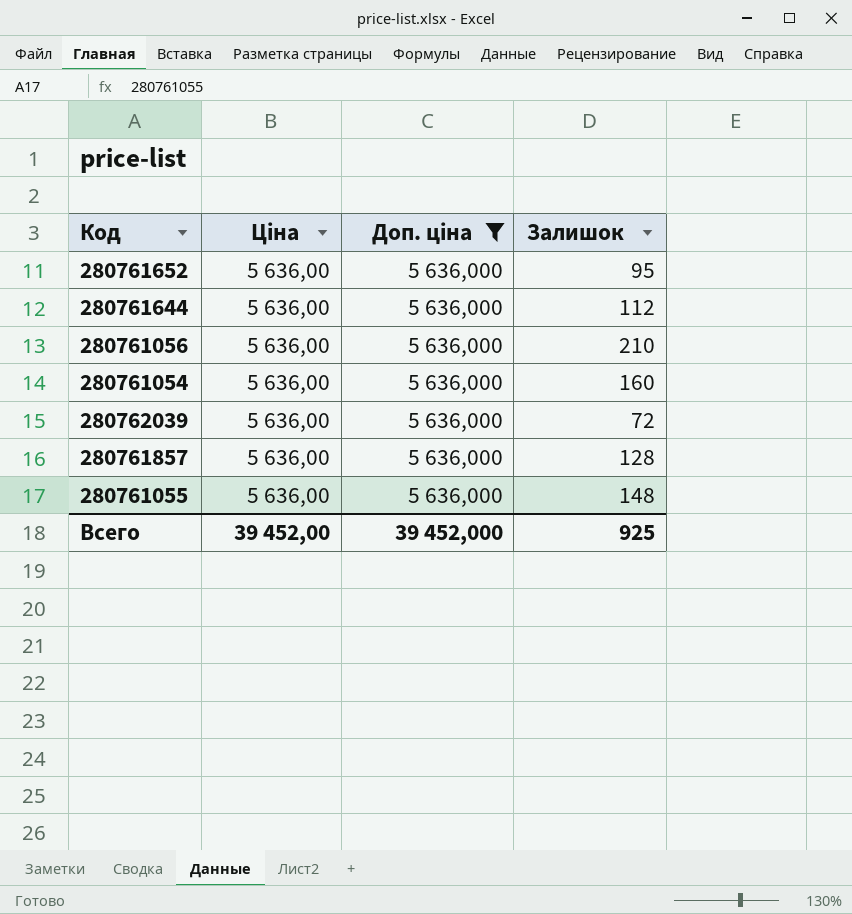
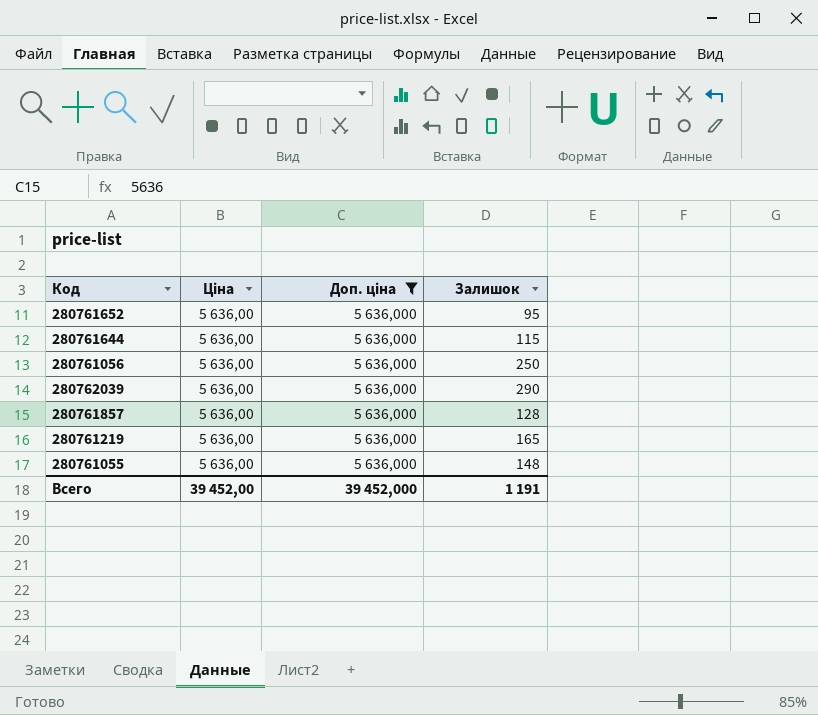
row 280761054: 5 636,00 | 5 636,000 | 160 -> none
280761644 | Залишок: 112 -> 115
280761056 | Залишок: 210 -> 250
280762039 | Залишок: 72 -> 290
row 280761219: none -> 5 636,00 | 5 636,000 | 165
Всего | Залишок: 925 -> 1 191

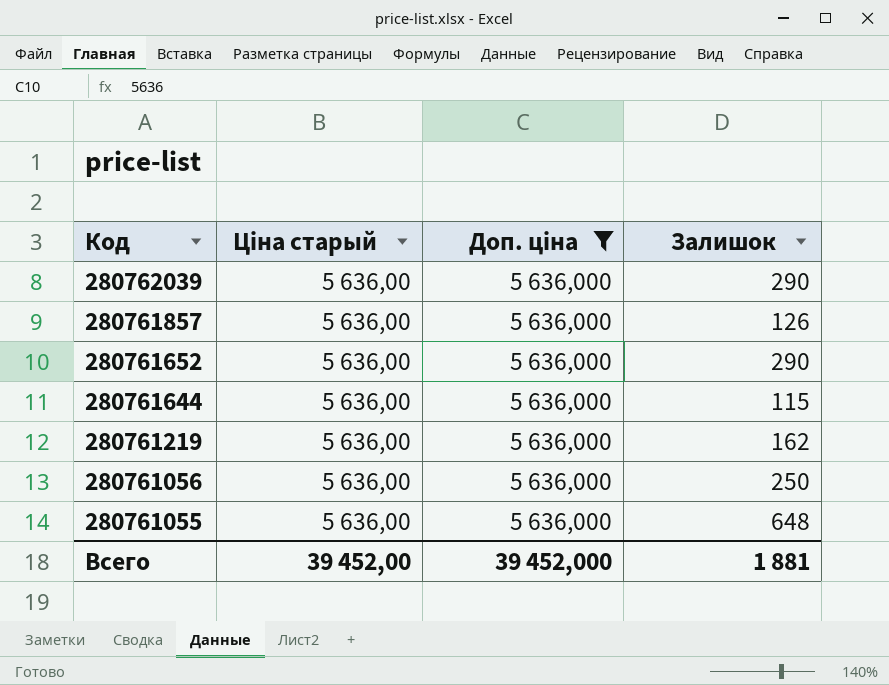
row order: none -> Код descending
column name: Ціна -> Ціна старый
280761857 | Залишок: 128 -> 126
280761652 | Залишок: 95 -> 290
280761219 | Залишок: 165 -> 162
280761055 | Залишок: 148 -> 648
Всего | Залишок: 1 191 -> 1 881

